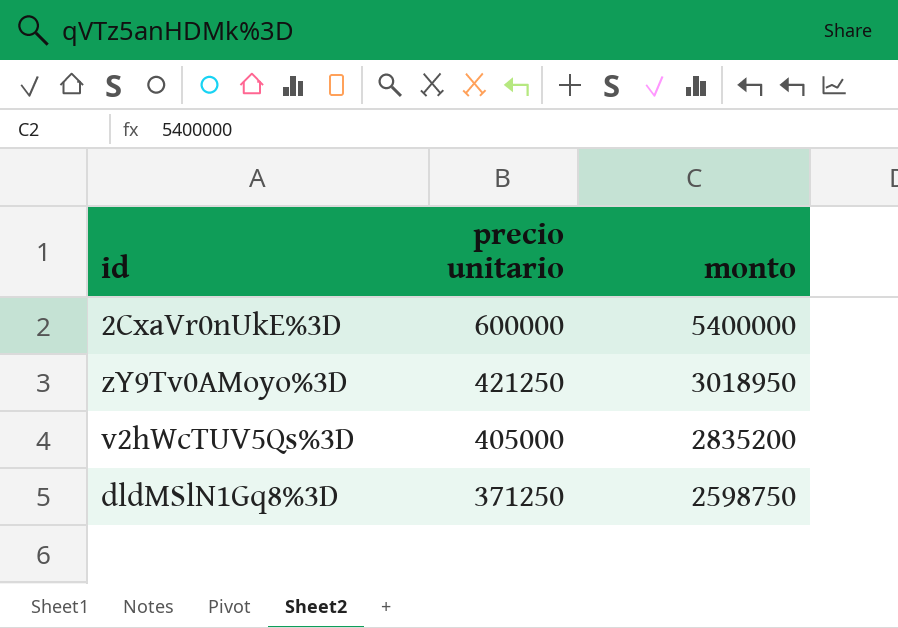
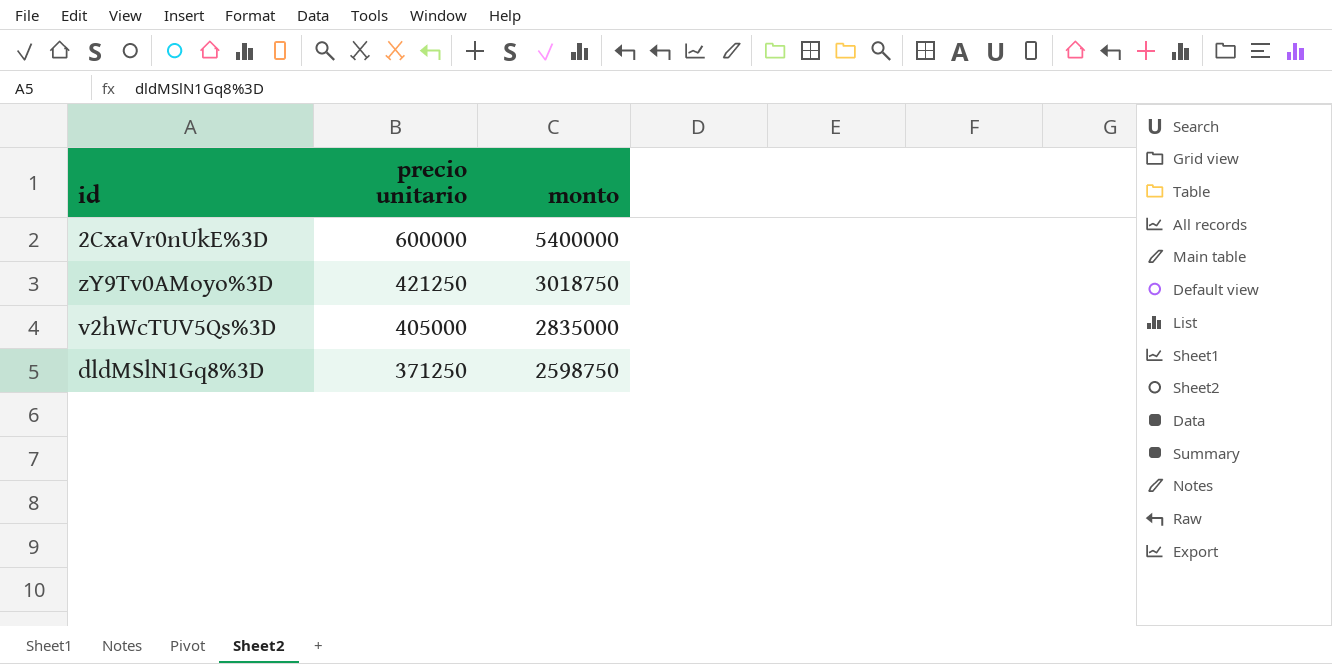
zY9Tv0AMoyo%3D | monto: 3018950 -> 3018750
v2hWcTUV5Qs%3D | monto: 2835200 -> 2835000

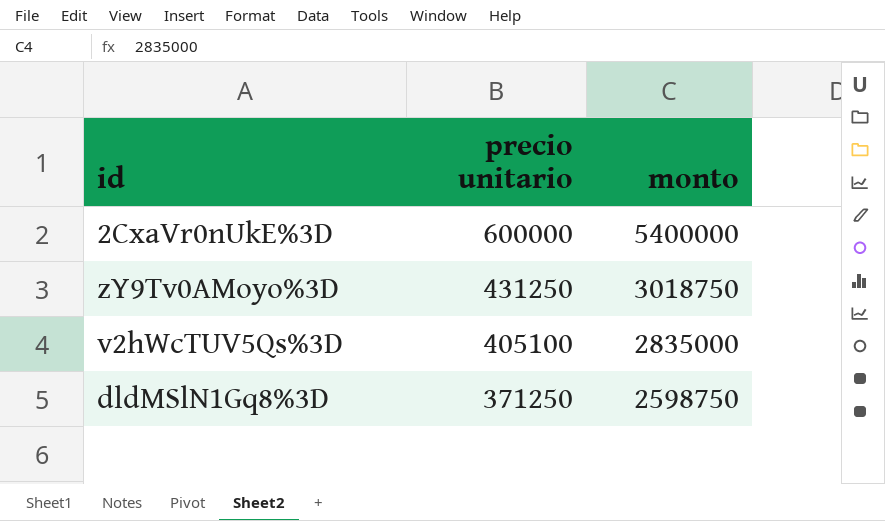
zY9Tv0AMoyo%3D | precio unitario: 421250 -> 431250
v2hWcTUV5Qs%3D | precio unitario: 405000 -> 405100

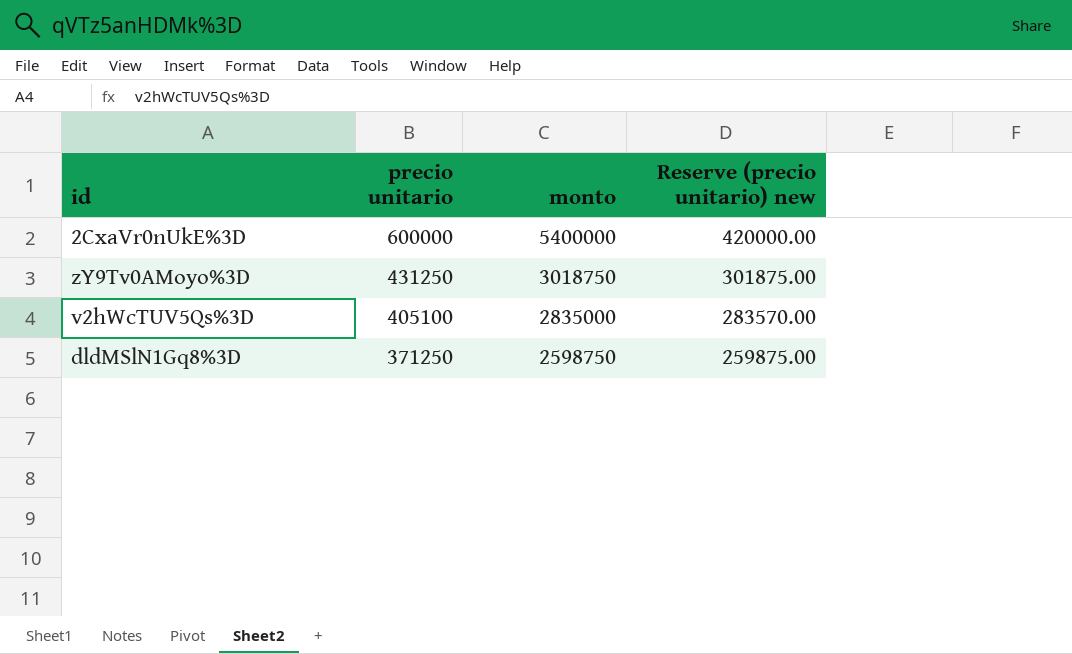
column Reserve (precio unitario) new | formula: none -> [precio unitario] * 0.7

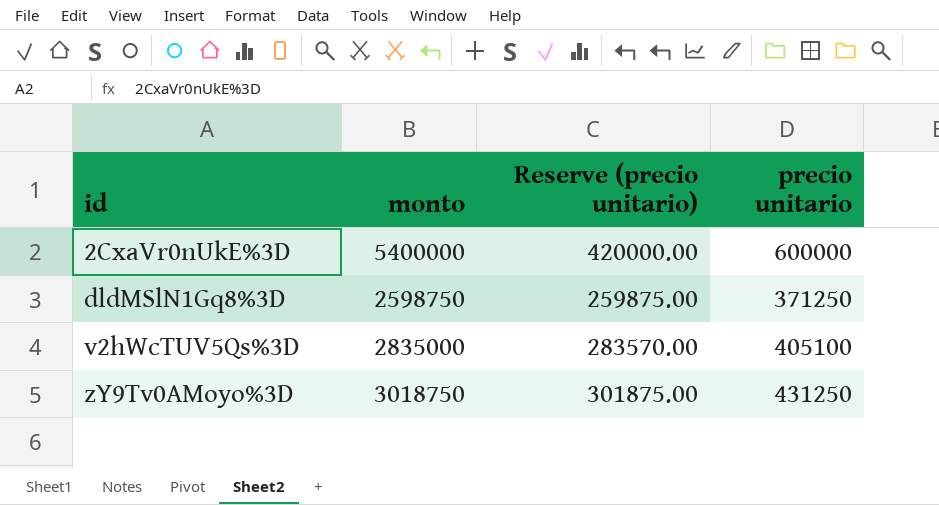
row order: precio unitario descending -> id ascending
column name: Reserve (precio unitario) new -> Reserve (precio unitario)
column precio unitario | position: 2 -> 4

